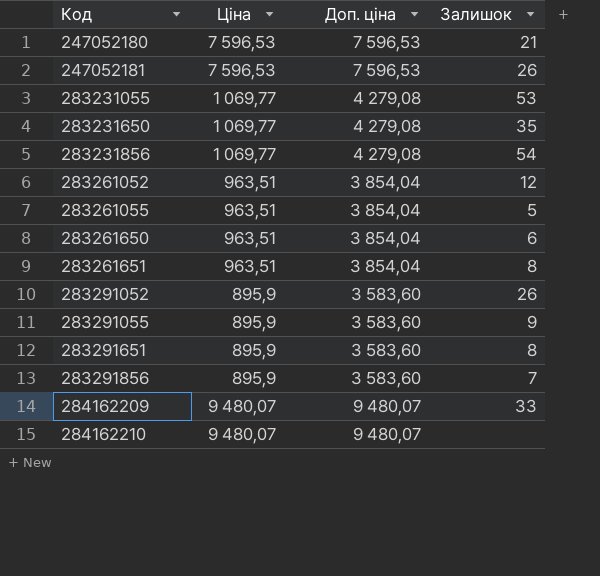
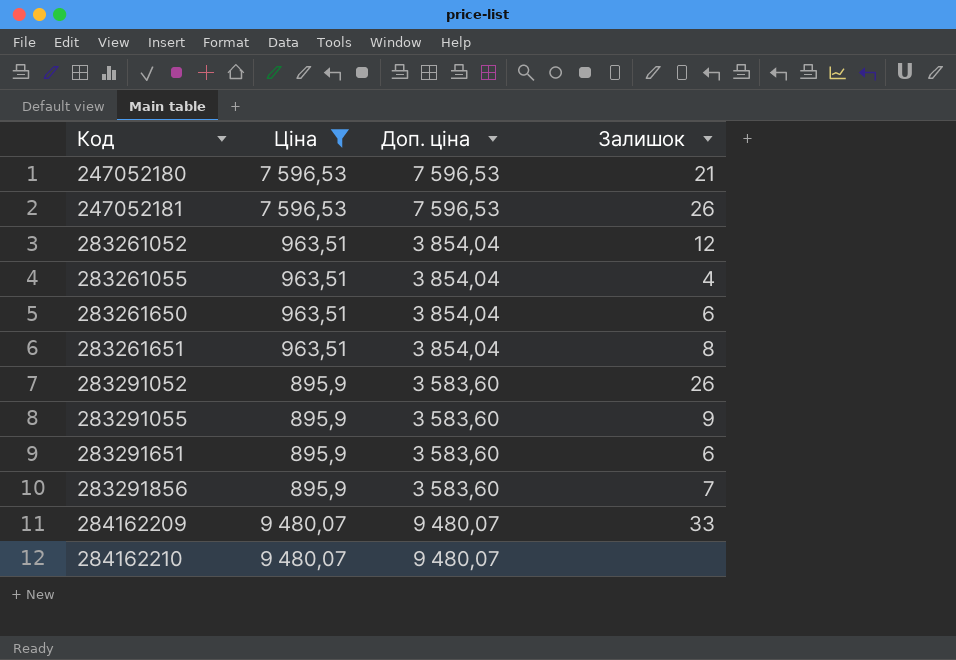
filter: none -> Ціна != 1 069,77
283261055 | Залишок: 5 -> 4
283291651 | Залишок: 8 -> 6

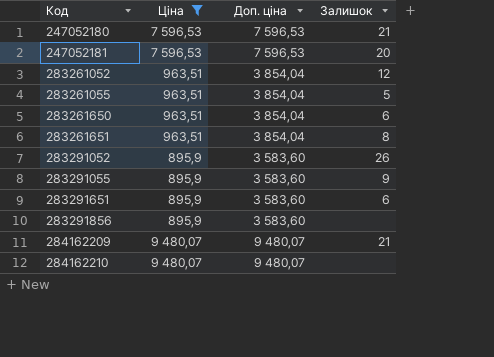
247052181 | Залишок: 26 -> 20
283261055 | Залишок: 4 -> 5
283291856 | Залишок: 7 -> none
284162209 | Залишок: 33 -> 21

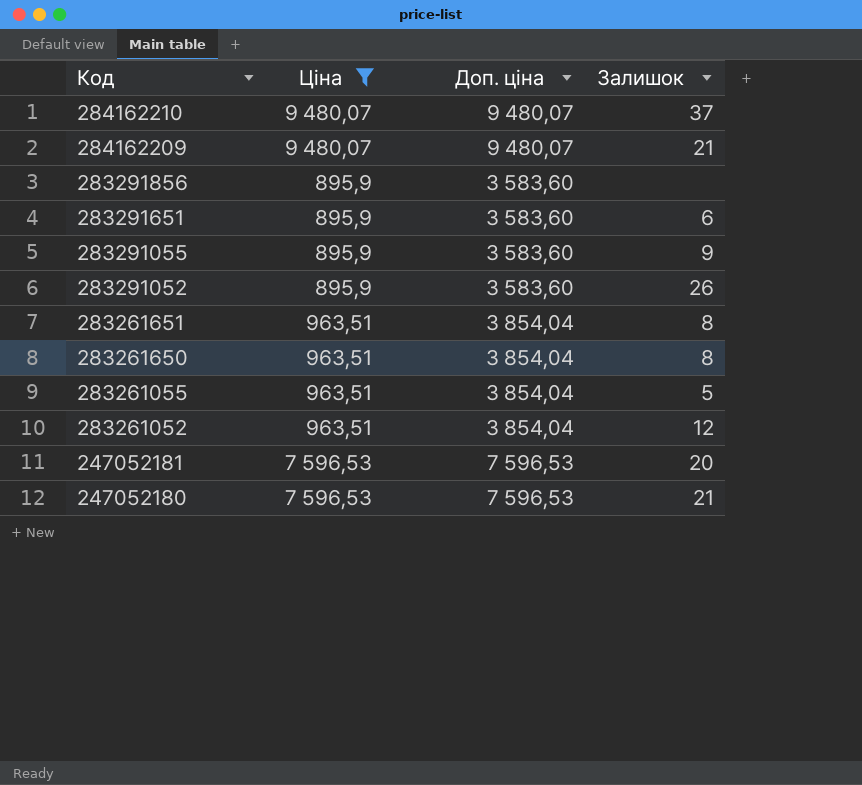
row order: Код ascending -> Код descending
284162210 | Залишок: none -> 37
283261650 | Залишок: 6 -> 8

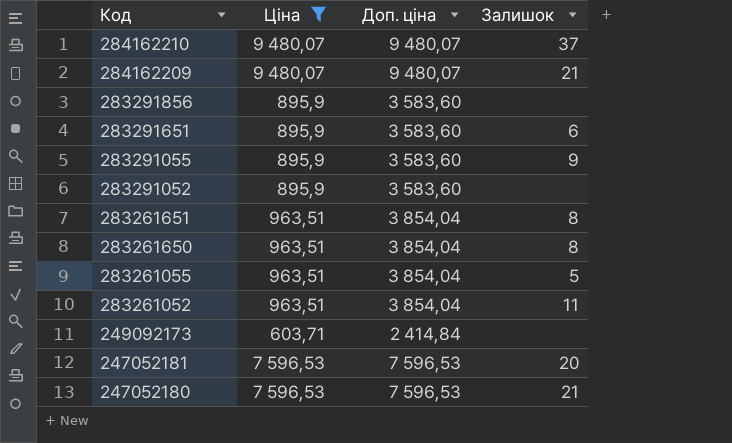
283291052 | Залишок: 26 -> none
283261052 | Залишок: 12 -> 11
row 249092173: none -> 603,71 | 2 414,84 | none

